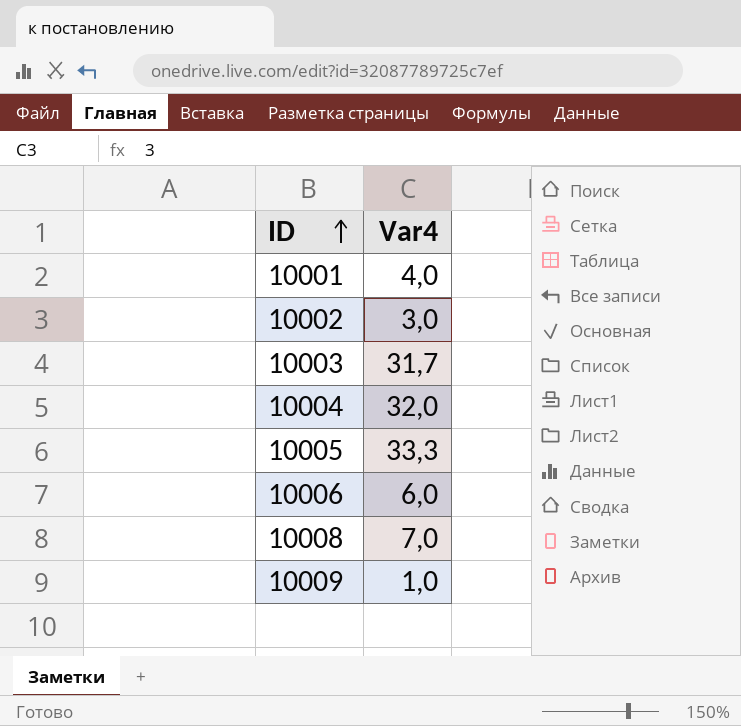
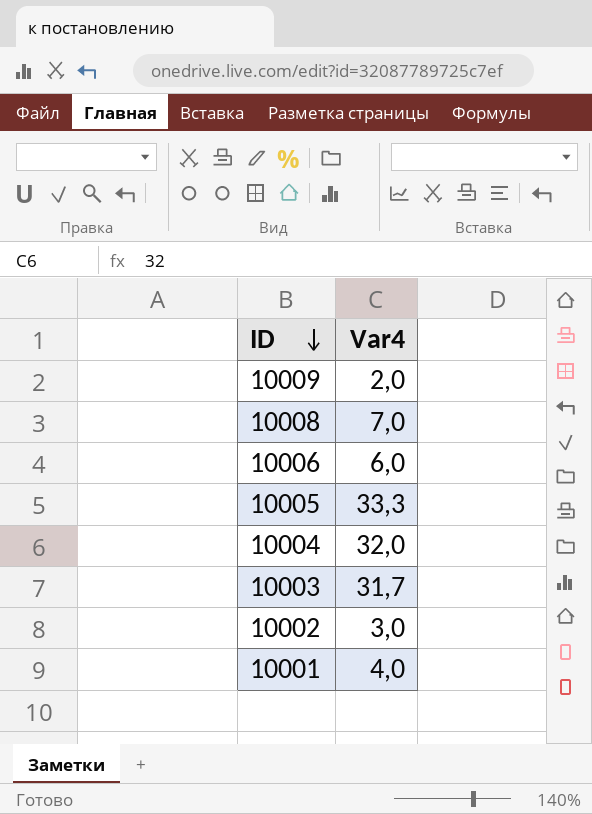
row order: ID ascending -> ID descending
10009 | Var4: 1,0 -> 2,0

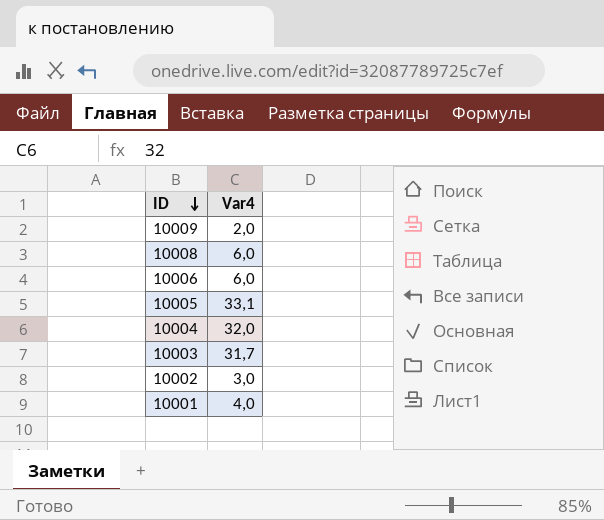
10008 | Var4: 7,0 -> 6,0
10005 | Var4: 33,3 -> 33,1

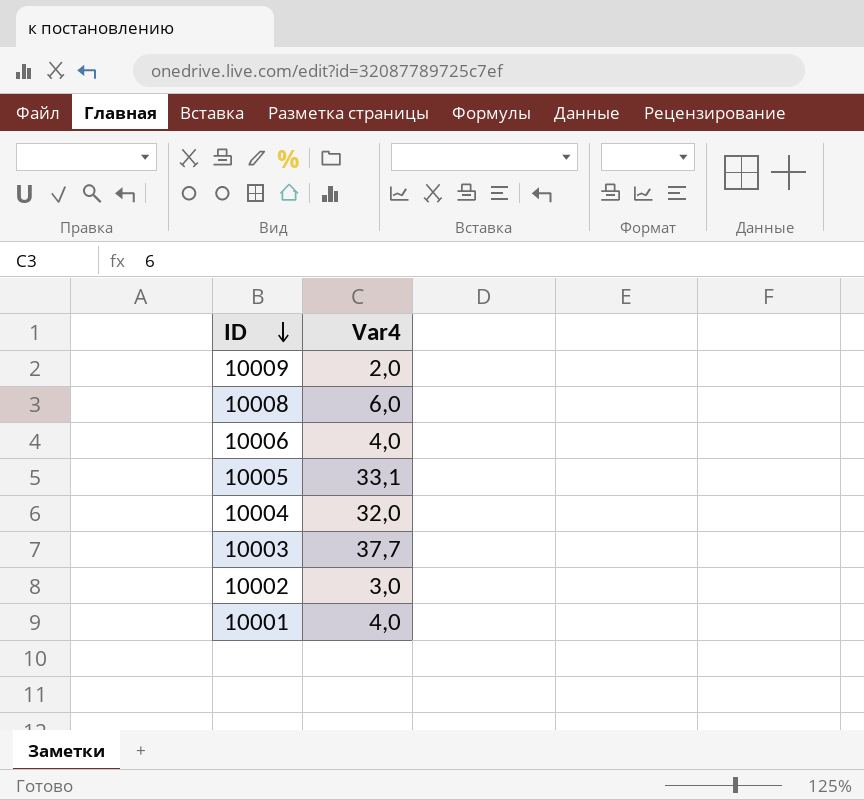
10006 | Var4: 6,0 -> 4,0
10003 | Var4: 31,7 -> 37,7

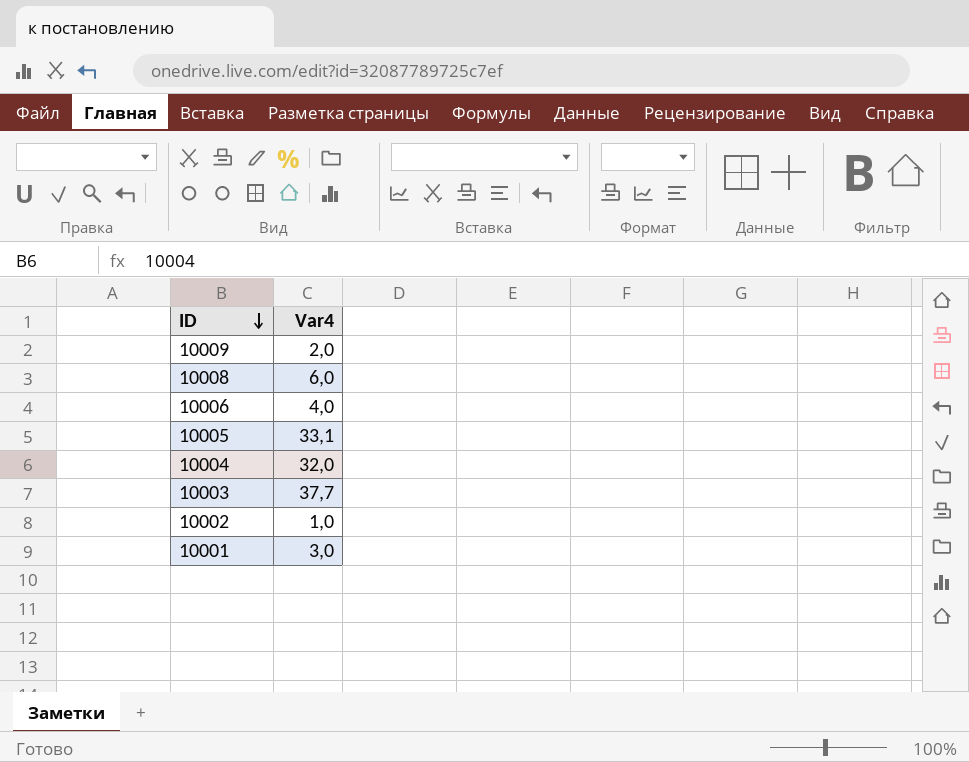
10002 | Var4: 3,0 -> 1,0
10001 | Var4: 4,0 -> 3,0

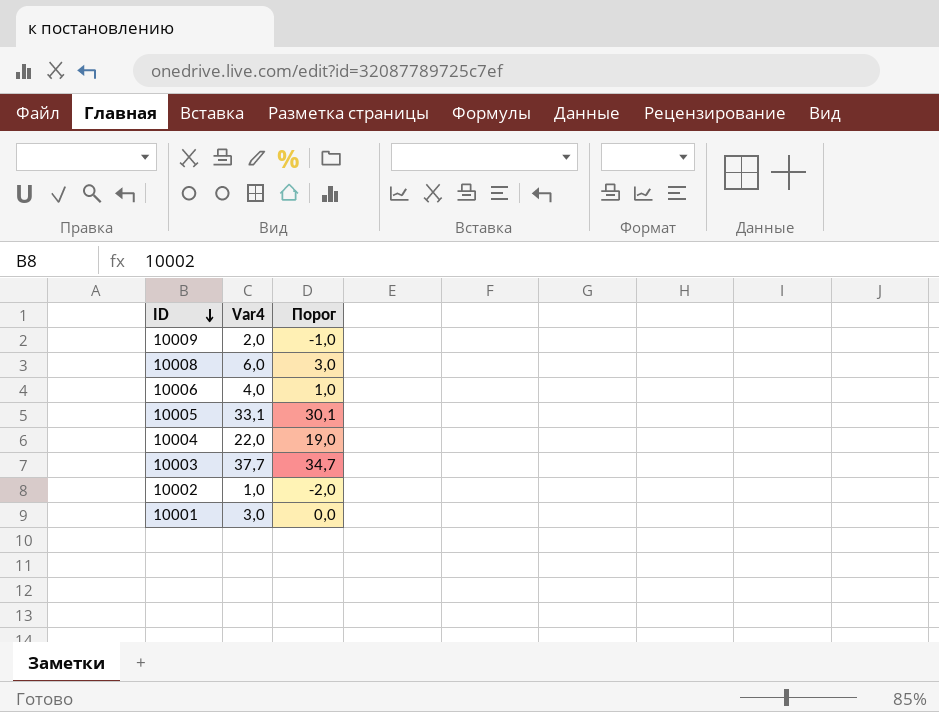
column Порог | formula: none -> [Var4] - 3
10004 | Var4: 32,0 -> 22,0

